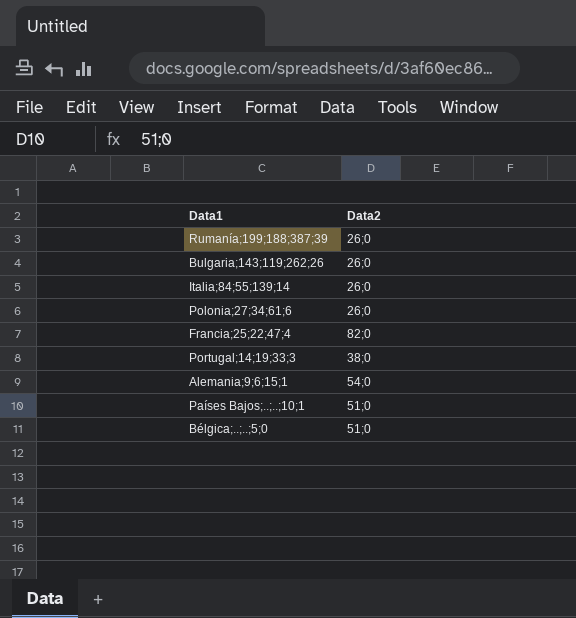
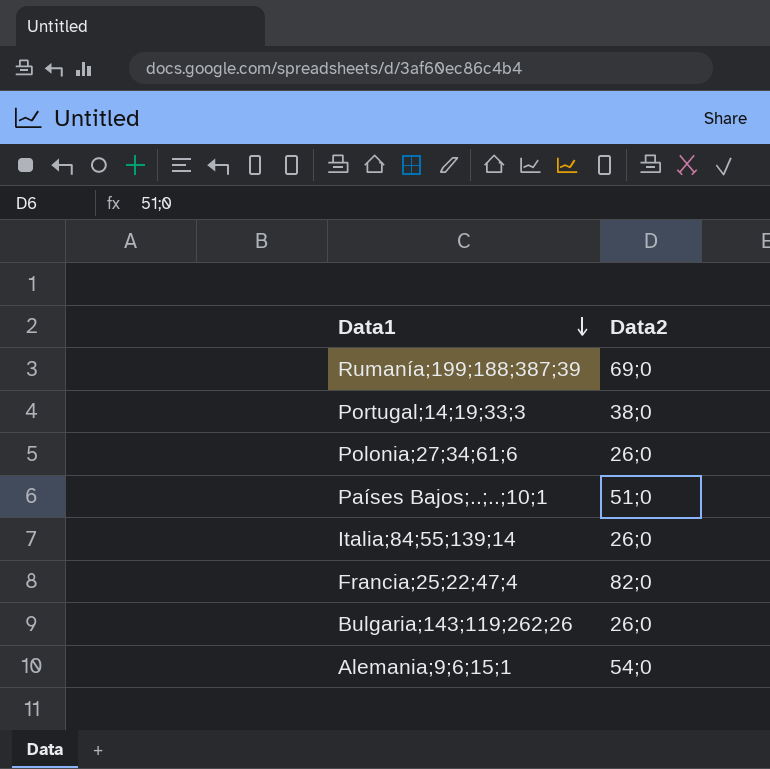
row order: none -> Data1 descending
row Bélgica;..;..;5;0: 51;0 -> none
Rumanía;199;188;387;39 | Data2: 26;0 -> 69;0

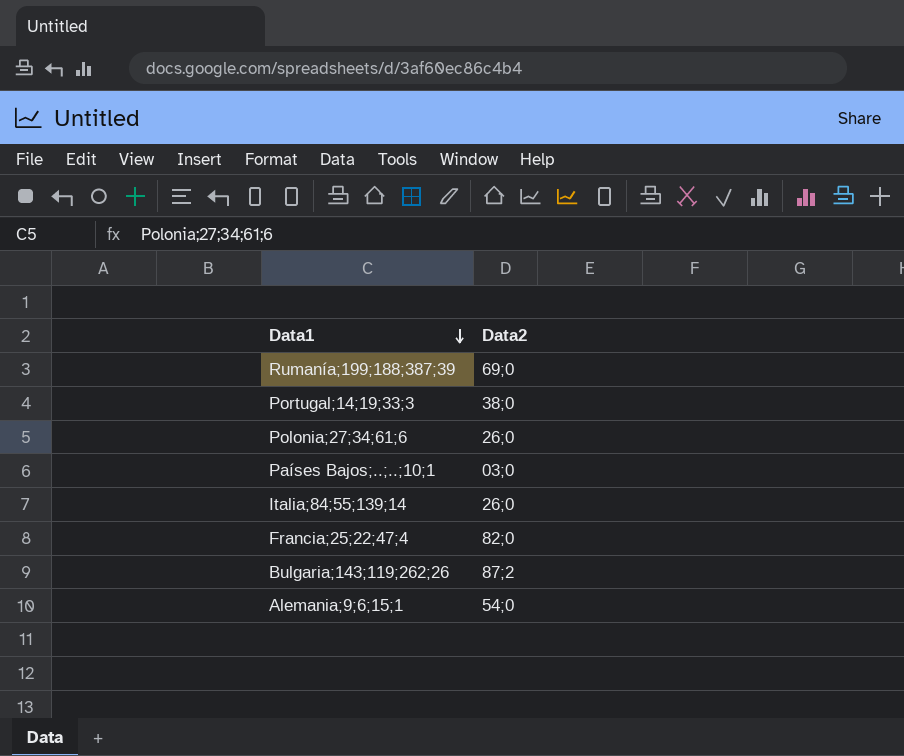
Países Bajos;..;..;10;1 | Data2: 51;0 -> 03;0
Bulgaria;143;119;262;26 | Data2: 26;0 -> 87;2

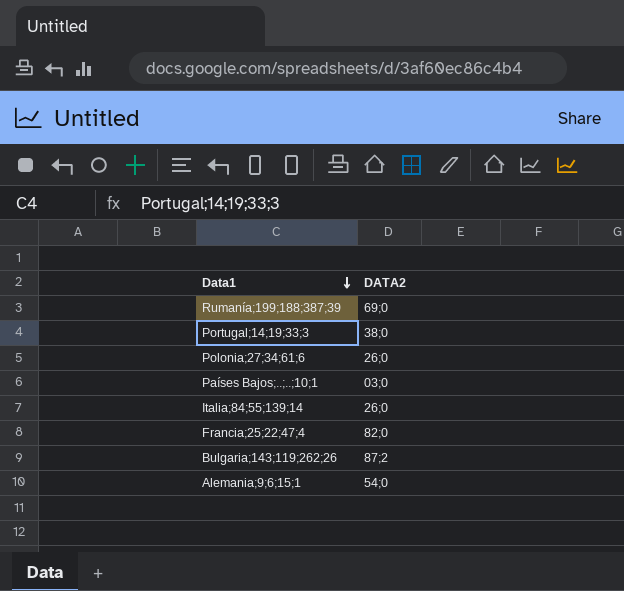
column name: Data2 -> DATA2

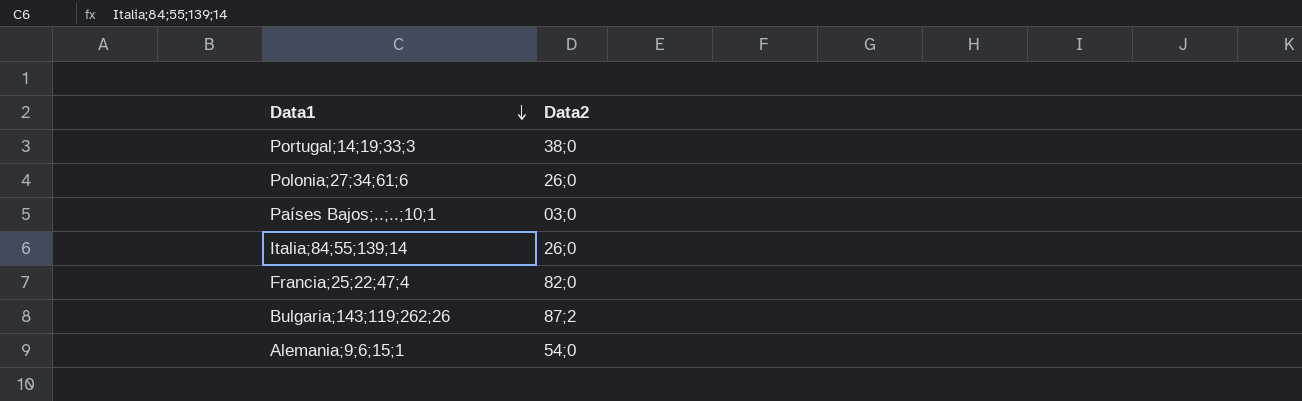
column name: DATA2 -> Data2
row Rumanía;199;188;387;39: 69;0 -> none

